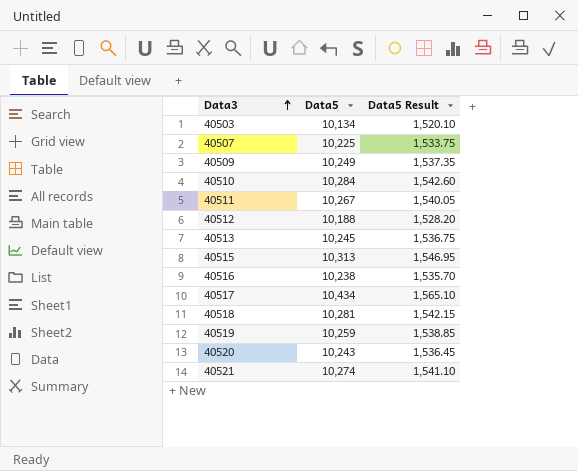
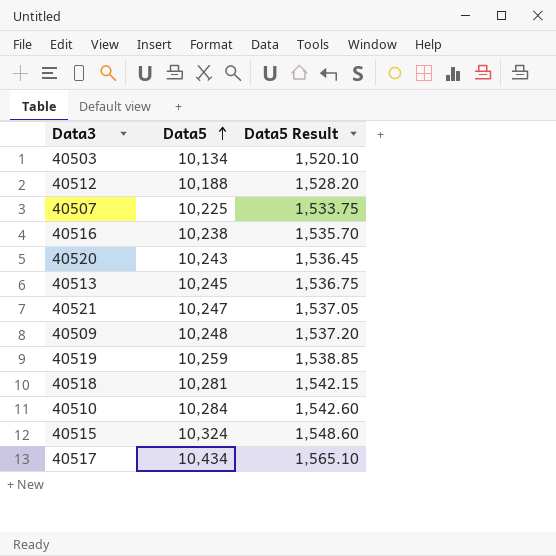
row order: Data3 ascending -> Data5 ascending
row 40511: 10,267 | 1,540.05 -> none
40521 | Data5: 10,274 -> 10,247
40521 | Data5 Result: 1,541.10 -> 1,537.05
40509 | Data5: 10,249 -> 10,248
40509 | Data5 Result: 1,537.35 -> 1,537.20
40515 | Data5: 10,313 -> 10,324
40515 | Data5 Result: 1,546.95 -> 1,548.60

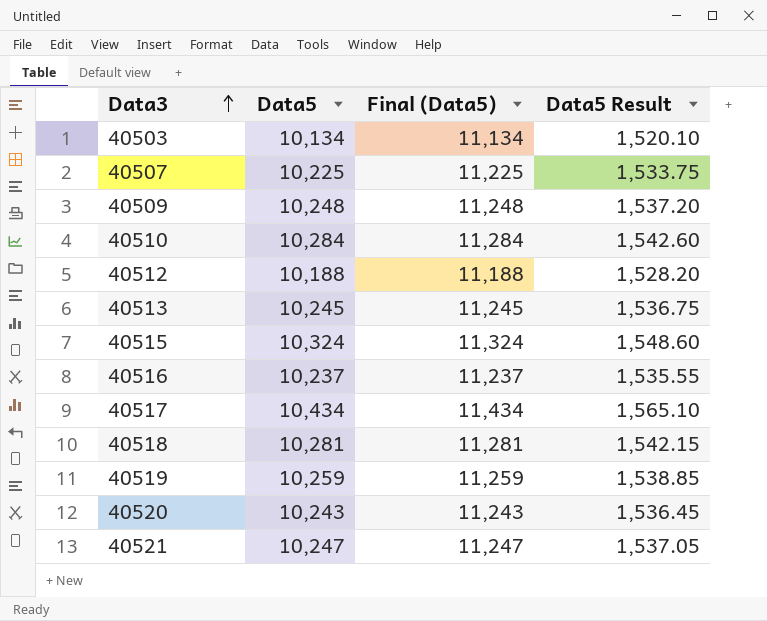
row order: Data5 ascending -> Data3 ascending
column Final (Data5) | formula: none -> [Data5] + 1000
40516 | Data5: 10,238 -> 10,237
40516 | Data5 Result: 1,535.70 -> 1,535.55

